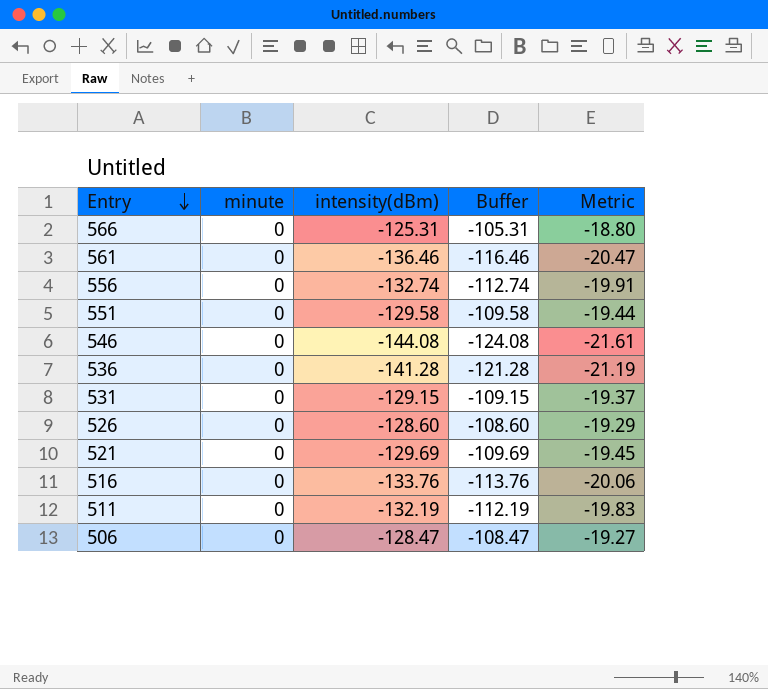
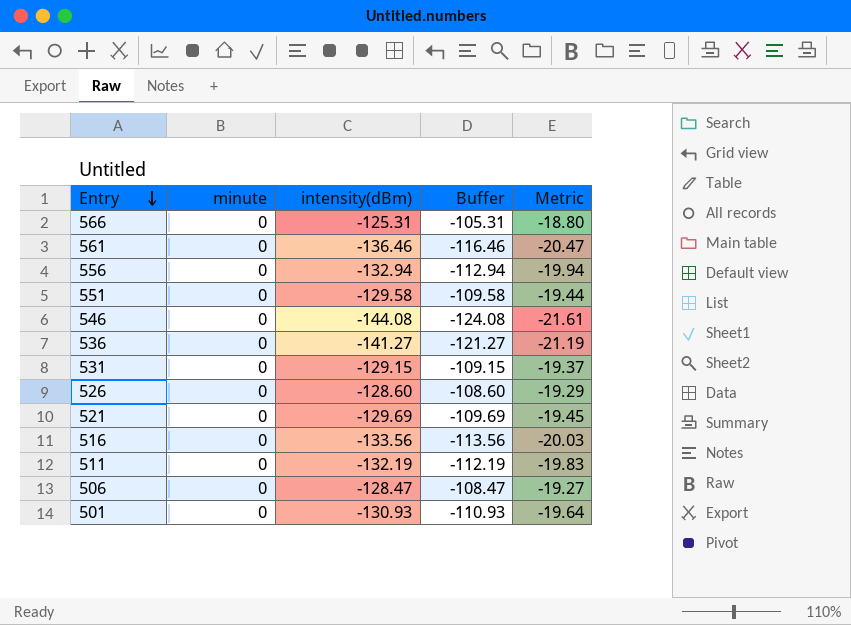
556 | intensity(dBm): -132.74 -> -132.94
556 | Buffer: -112.74 -> -112.94
556 | Metric: -19.91 -> -19.94
536 | intensity(dBm): -141.28 -> -141.27
536 | Buffer: -121.28 -> -121.27
516 | intensity(dBm): -133.76 -> -133.56
516 | Buffer: -113.76 -> -113.56
516 | Metric: -20.06 -> -20.03
row 501: none -> 0 | -130.93 | -110.93 | -19.64

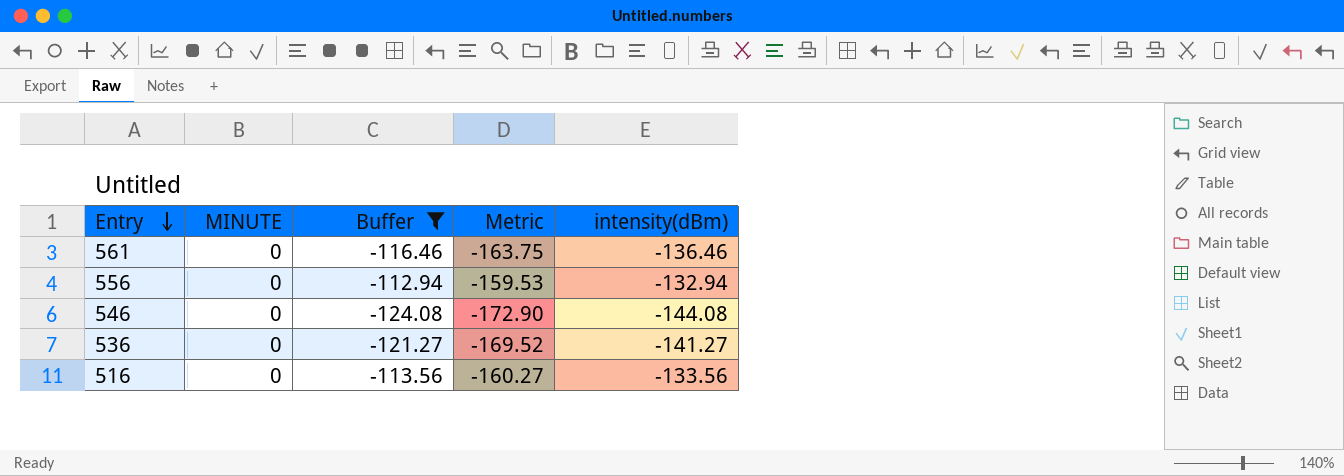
filter: none -> Buffer <= -112.94
column name: minute -> MINUTE
column Metric | formula: [intensity(dBm)] * 0.15 -> [intensity(dBm)] * 1.2
column intensity(dBm) | position: 3 -> 5

